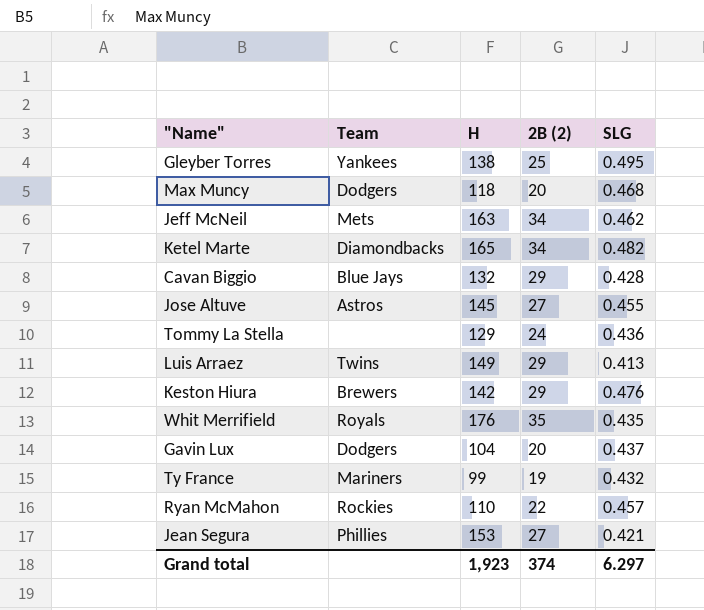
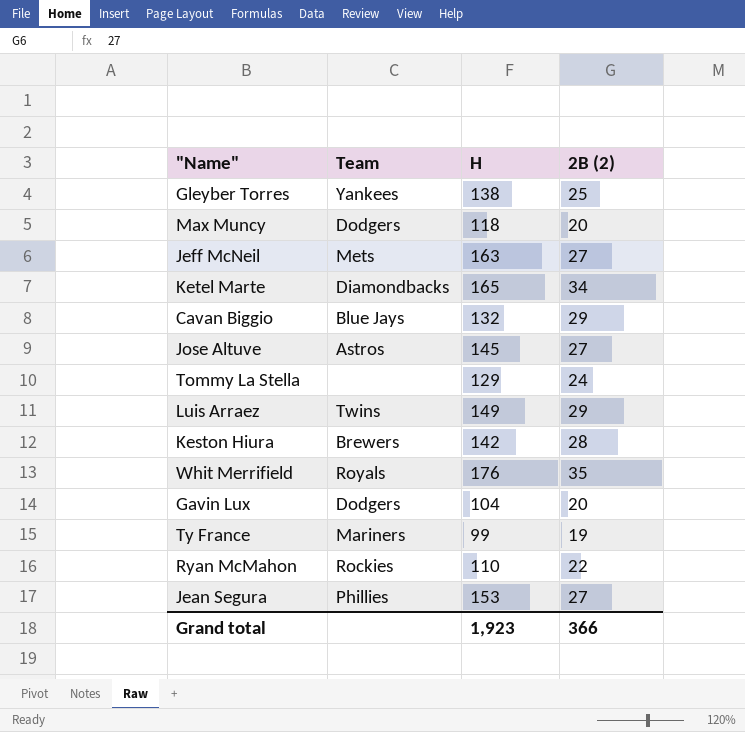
column SLG | position: 5 -> none
Jeff McNeil | 2B (2): 34 -> 27
Keston Hiura | 2B (2): 29 -> 28
Grand total | 2B (2): 374 -> 366

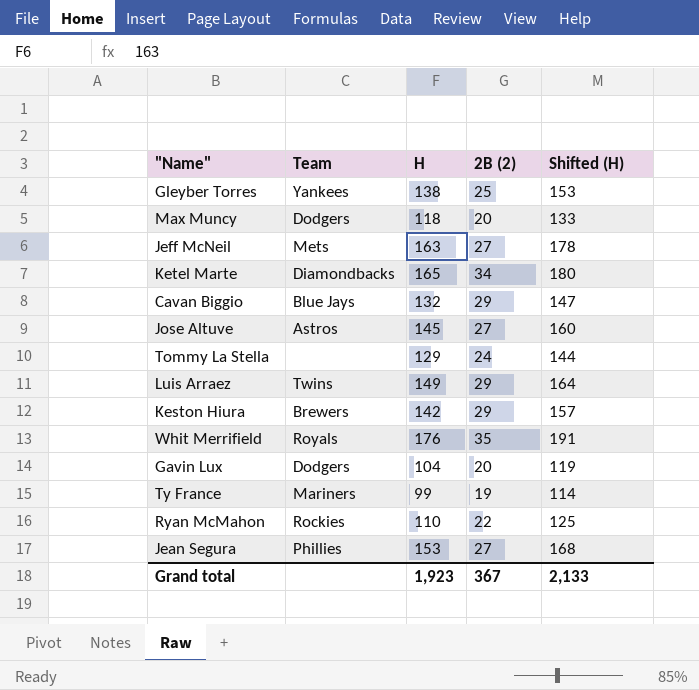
column Shifted (H) | formula: none -> [H] + 15
Keston Hiura | 2B (2): 28 -> 29
Grand total | 2B (2): 366 -> 367

